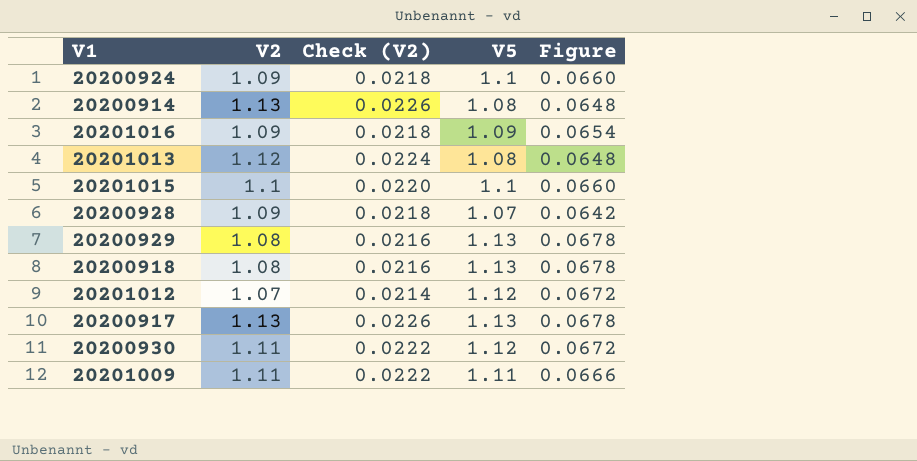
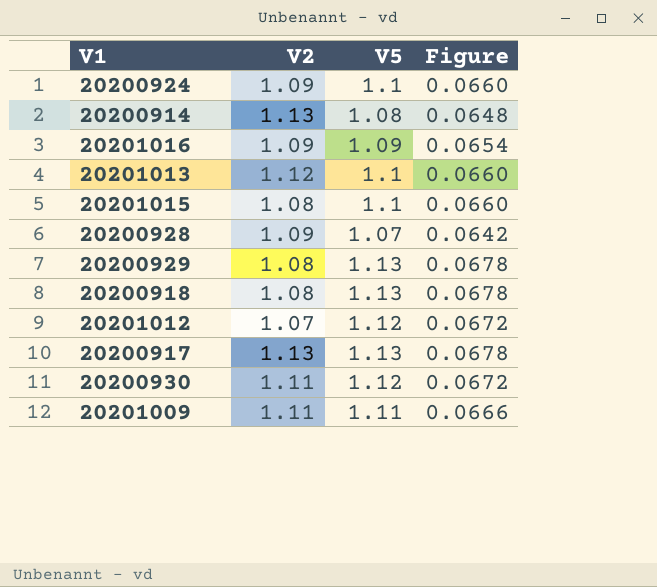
column Check (V2) | formula: [V2] * 0.02 -> none
20201013 | V5: 1.08 -> 1.1
20201013 | Figure: 0.0648 -> 0.0660
20201015 | V2: 1.1 -> 1.08

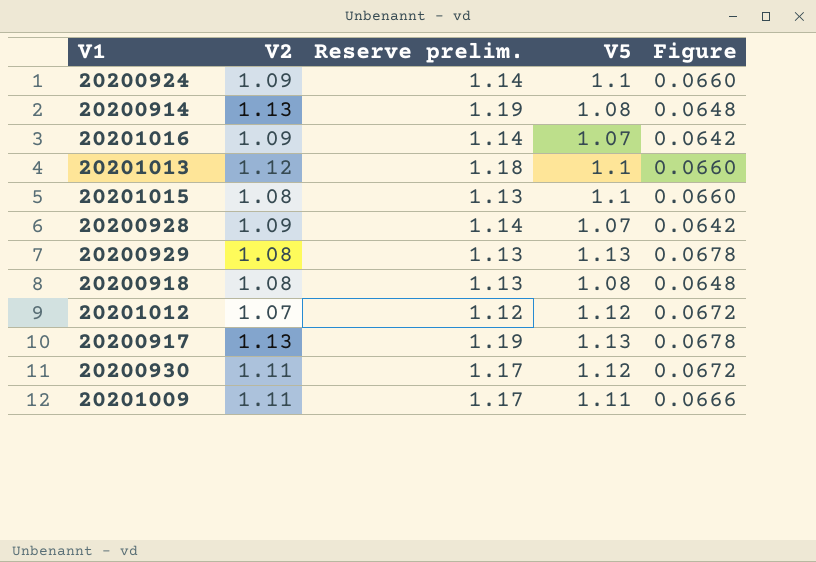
column Reserve prelim. | formula: none -> [V2] * 1.05
20201016 | V5: 1.09 -> 1.07
20201016 | Figure: 0.0654 -> 0.0642
20200918 | V5: 1.13 -> 1.08
20200918 | Figure: 0.0678 -> 0.0648

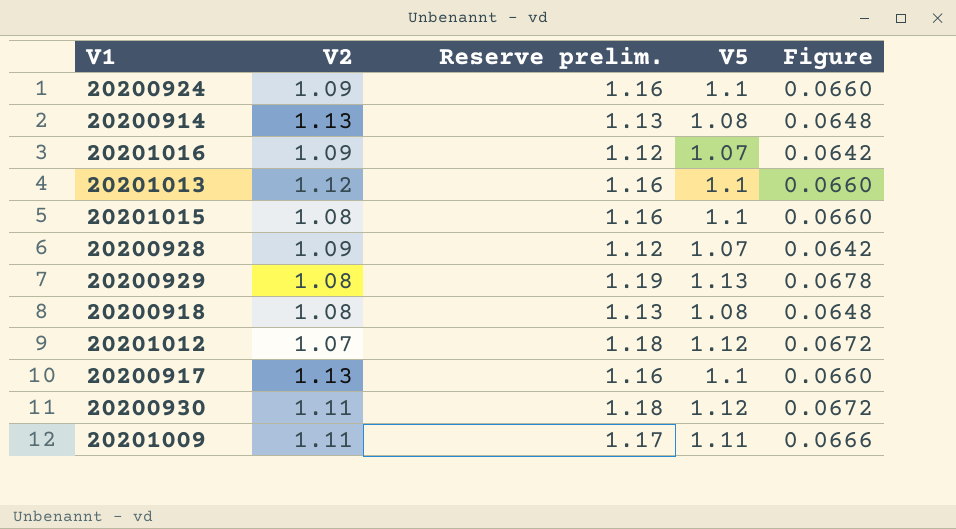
column Reserve prelim. | formula: [V2] * 1.05 -> [V5] * 1.05
20200917 | V5: 1.13 -> 1.1
20200917 | Figure: 0.0678 -> 0.0660

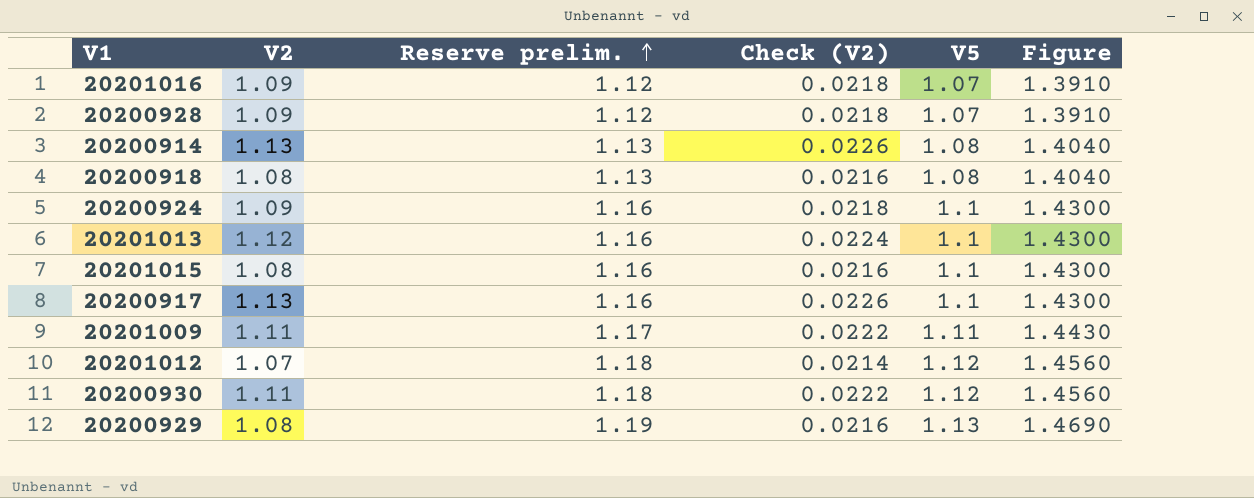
row order: none -> Reserve prelim. ascending
column Check (V2) | formula: none -> [V2] * 0.02
column Figure | formula: [V5] * 0.06 -> [V5] * 1.3

